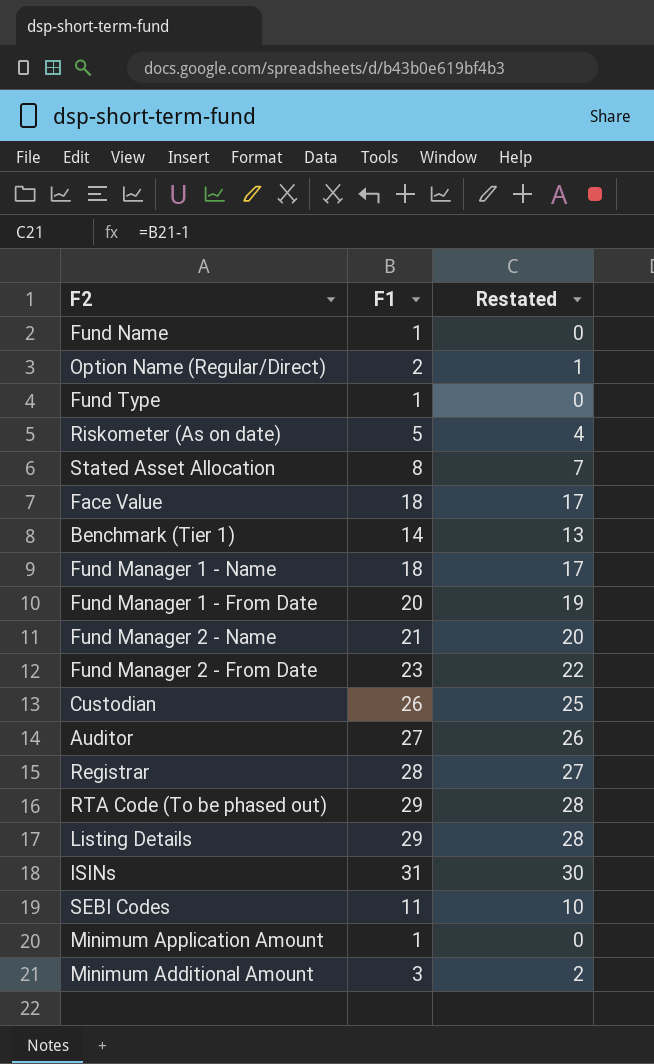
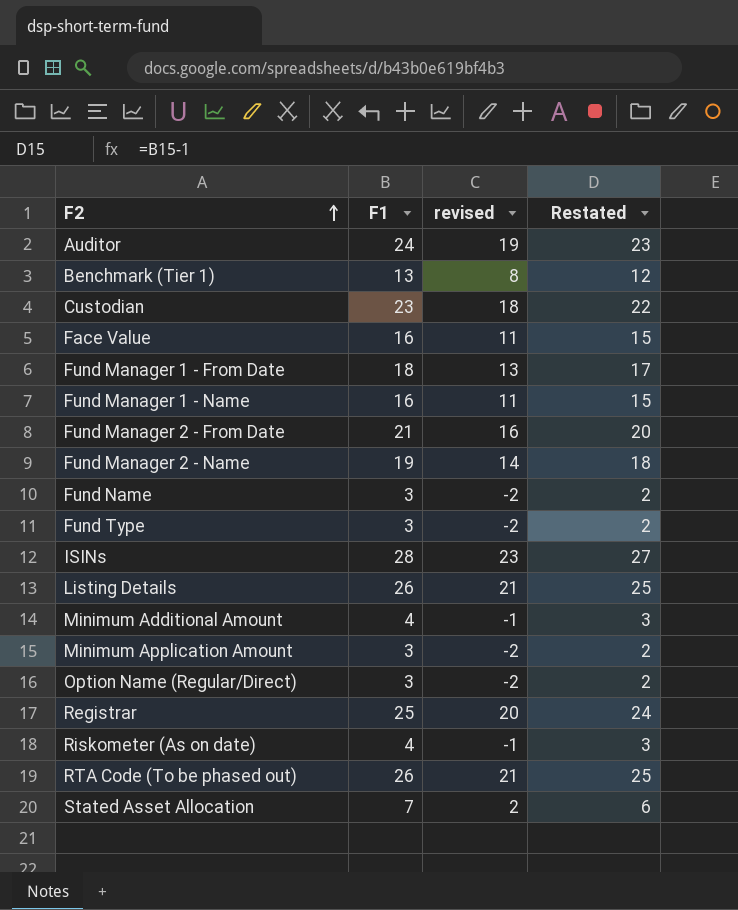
row order: none -> F2 ascending
column revised | formula: none -> [F1] - 5
row SEBI Codes: 11 | 10 -> none
Auditor | F1: 27 -> 24
Auditor | Restated: 26 -> 23
Benchmark (Tier 1) | F1: 14 -> 13
Benchmark (Tier 1) | Restated: 13 -> 12
Custodian | F1: 26 -> 23
Custodian | Restated: 25 -> 22
Face Value | F1: 18 -> 16
Face Value | Restated: 17 -> 15
Fund Manager 1 - From Date | F1: 20 -> 18
Fund Manager 1 - From Date | Restated: 19 -> 17
Fund Manager 1 - Name | F1: 18 -> 16
Fund Manager 1 - Name | Restated: 17 -> 15
Fund Manager 2 - From Date | F1: 23 -> 21
Fund Manager 2 - From Date | Restated: 22 -> 20
Fund Manager 2 - Name | F1: 21 -> 19
Fund Manager 2 - Name | Restated: 20 -> 18
Fund Name | F1: 1 -> 3
Fund Name | Restated: 0 -> 2
Fund Type | F1: 1 -> 3
Fund Type | Restated: 0 -> 2
ISINs | F1: 31 -> 28
ISINs | Restated: 30 -> 27
Listing Details | F1: 29 -> 26
Listing Details | Restated: 28 -> 25
Minimum Additional Amount | F1: 3 -> 4
Minimum Additional Amount | Restated: 2 -> 3
Minimum Application Amount | F1: 1 -> 3
Minimum Application Amount | Restated: 0 -> 2
Option Name (Regular/Direct) | F1: 2 -> 3
Option Name (Regular/Direct) | Restated: 1 -> 2
Registrar | F1: 28 -> 25
Registrar | Restated: 27 -> 24
Riskometer (As on date) | F1: 5 -> 4
Riskometer (As on date) | Restated: 4 -> 3
RTA Code (To be phased out) | F1: 29 -> 26
RTA Code (To be phased out) | Restated: 28 -> 25
Stated Asset Allocation | F1: 8 -> 7
Stated Asset Allocation | Restated: 7 -> 6

